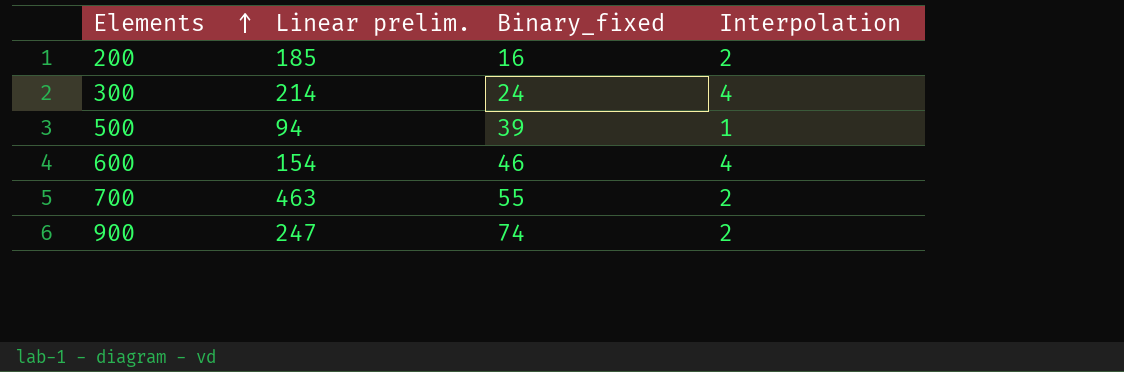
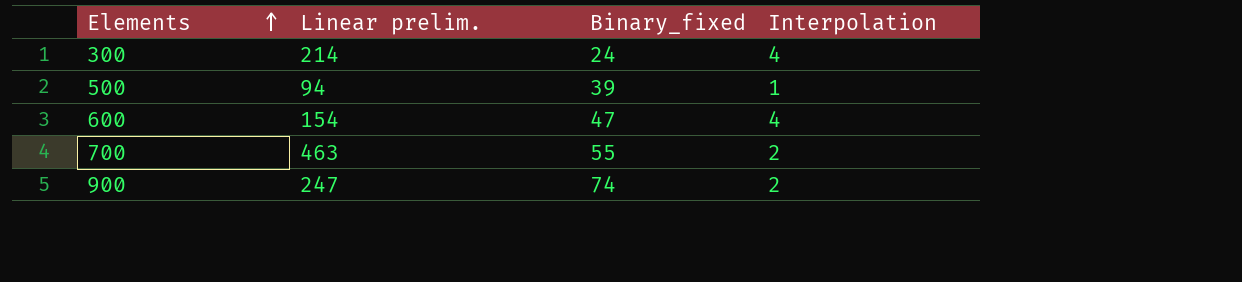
row 200: 185 | 16 | 2 -> none
600 | Binary_fixed: 46 -> 47

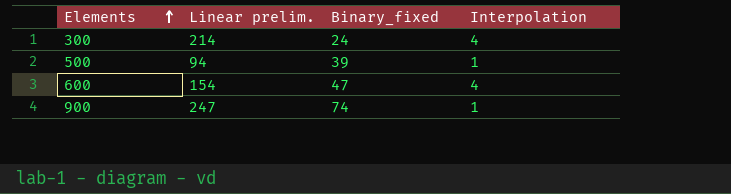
row 700: 463 | 55 | 2 -> none
900 | Interpolation: 2 -> 1

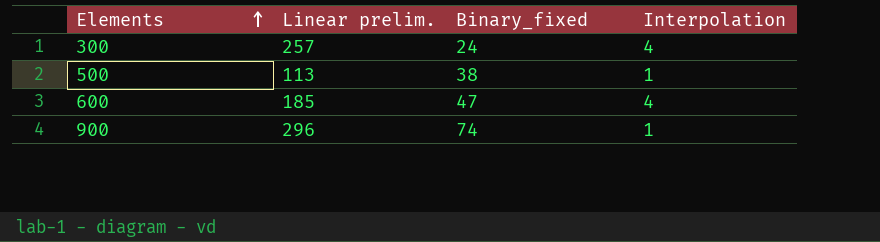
300 | Linear prelim.: 214 -> 257
500 | Linear prelim.: 94 -> 113
500 | Binary_fixed: 39 -> 38
600 | Linear prelim.: 154 -> 185
900 | Linear prelim.: 247 -> 296

